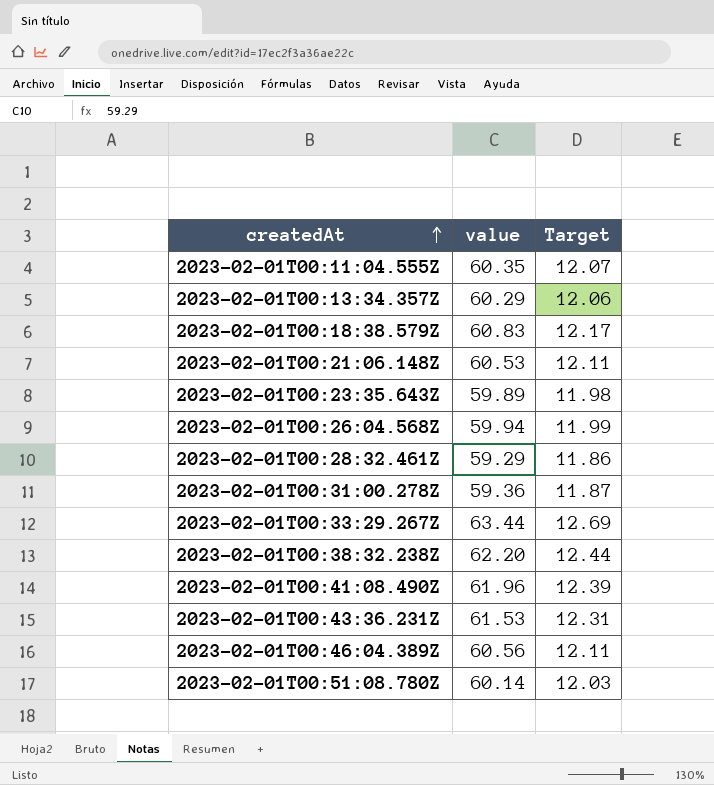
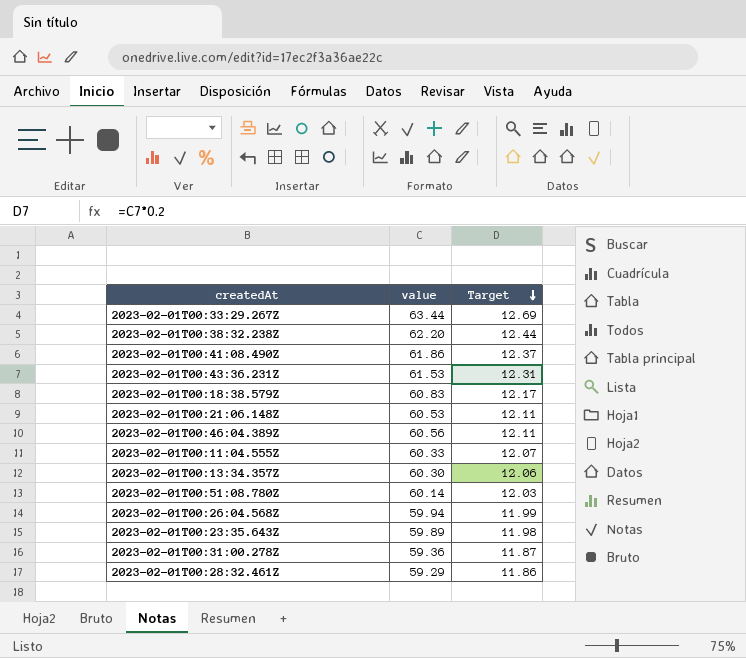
row order: createdAt ascending -> Target descending
2023-02-01T00:41:08.490Z | value: 61.96 -> 61.86
2023-02-01T00:41:08.490Z | Target: 12.39 -> 12.37
2023-02-01T00:11:04.555Z | value: 60.35 -> 60.33
2023-02-01T00:13:34.357Z | value: 60.29 -> 60.30

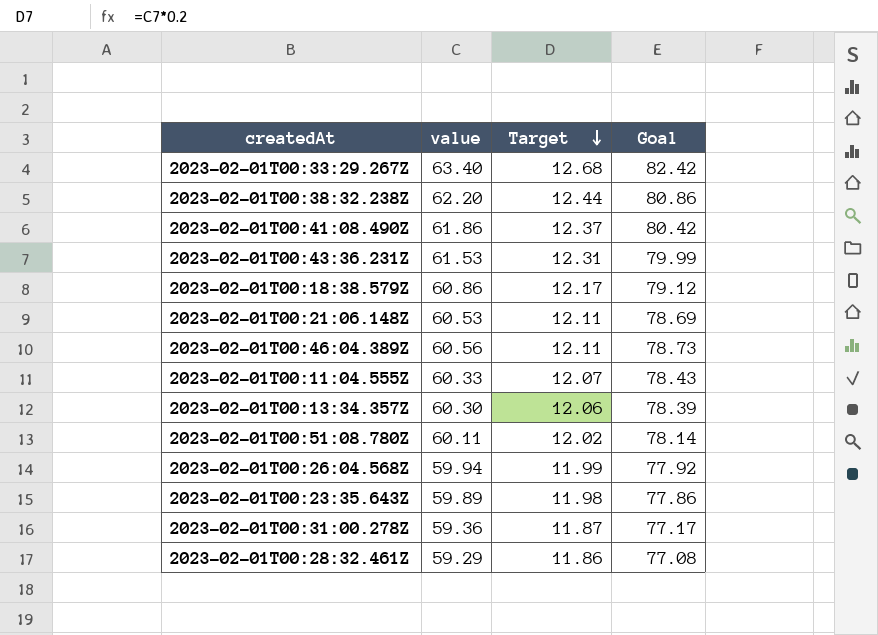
column Goal | formula: none -> [value] * 1.3
2023-02-01T00:33:29.267Z | value: 63.44 -> 63.40
2023-02-01T00:33:29.267Z | Target: 12.69 -> 12.68
2023-02-01T00:18:38.579Z | value: 60.83 -> 60.86
2023-02-01T00:51:08.780Z | value: 60.14 -> 60.11
2023-02-01T00:51:08.780Z | Target: 12.03 -> 12.02

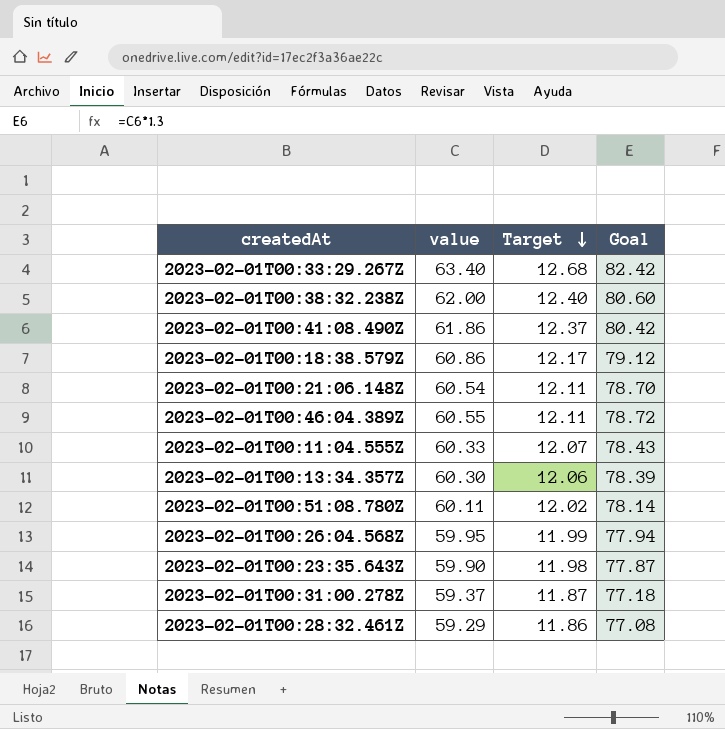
row 2023-02-01T00:43:36.231Z: 61.53 | 12.31 | 79.99 -> none
2023-02-01T00:38:32.238Z | value: 62.20 -> 62.00
2023-02-01T00:38:32.238Z | Target: 12.44 -> 12.40
2023-02-01T00:38:32.238Z | Goal: 80.86 -> 80.60
2023-02-01T00:21:06.148Z | value: 60.53 -> 60.54
2023-02-01T00:21:06.148Z | Goal: 78.69 -> 78.70
2023-02-01T00:46:04.389Z | value: 60.56 -> 60.55
2023-02-01T00:46:04.389Z | Goal: 78.73 -> 78.72
2023-02-01T00:26:04.568Z | value: 59.94 -> 59.95
2023-02-01T00:26:04.568Z | Goal: 77.92 -> 77.94
2023-02-01T00:23:35.643Z | value: 59.89 -> 59.90
2023-02-01T00:23:35.643Z | Goal: 77.86 -> 77.87
2023-02-01T00:31:00.278Z | value: 59.36 -> 59.37
2023-02-01T00:31:00.278Z | Goal: 77.17 -> 77.18

